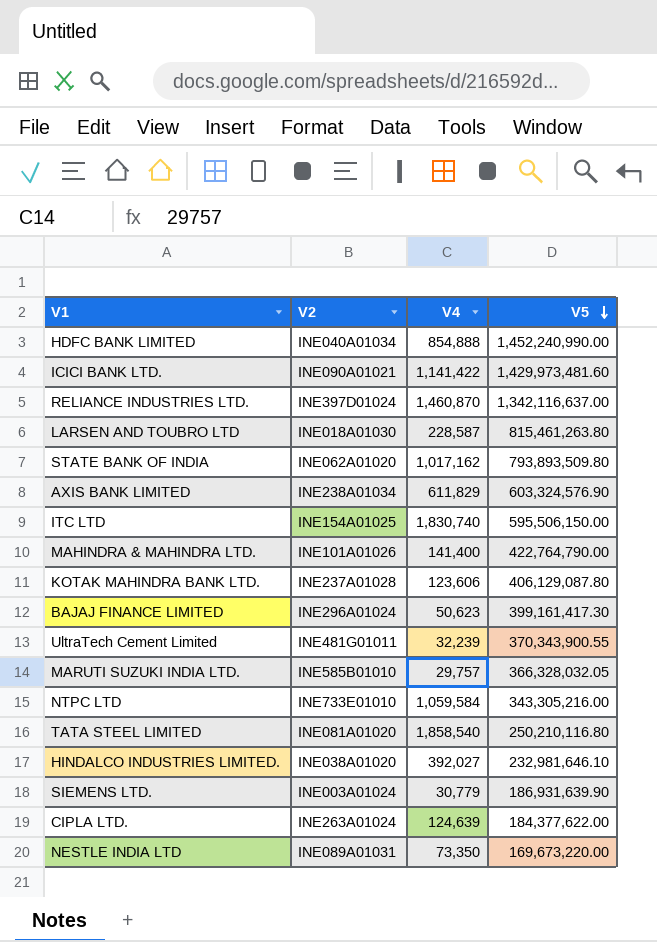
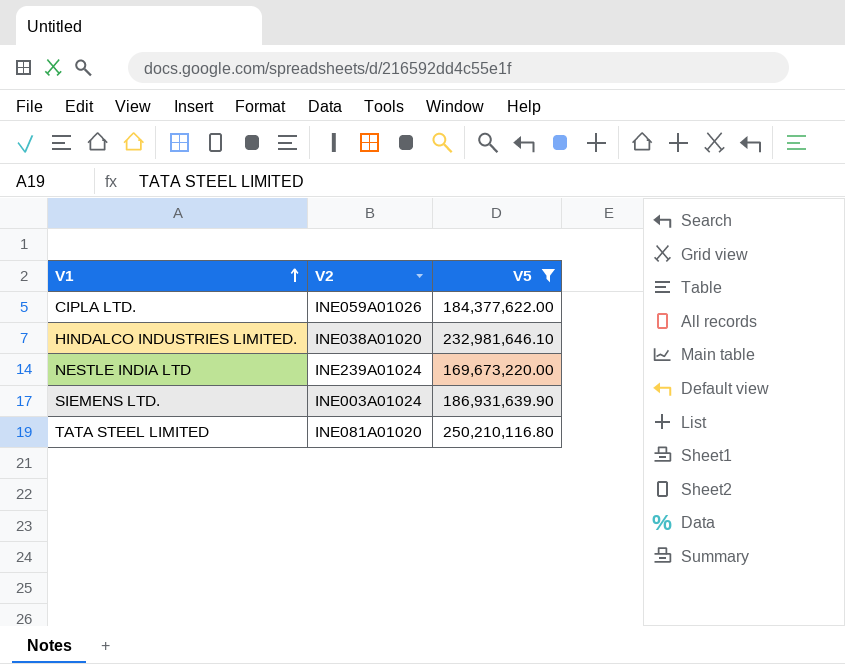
filter: none -> V5 <= 250,210,116.80
row order: V5 descending -> V1 ascending
column V4 | position: 3 -> none
CIPLA LTD. | V2: INE263A01024 -> INE059A01026
NESTLE INDIA LTD | V2: INE089A01031 -> INE239A01024

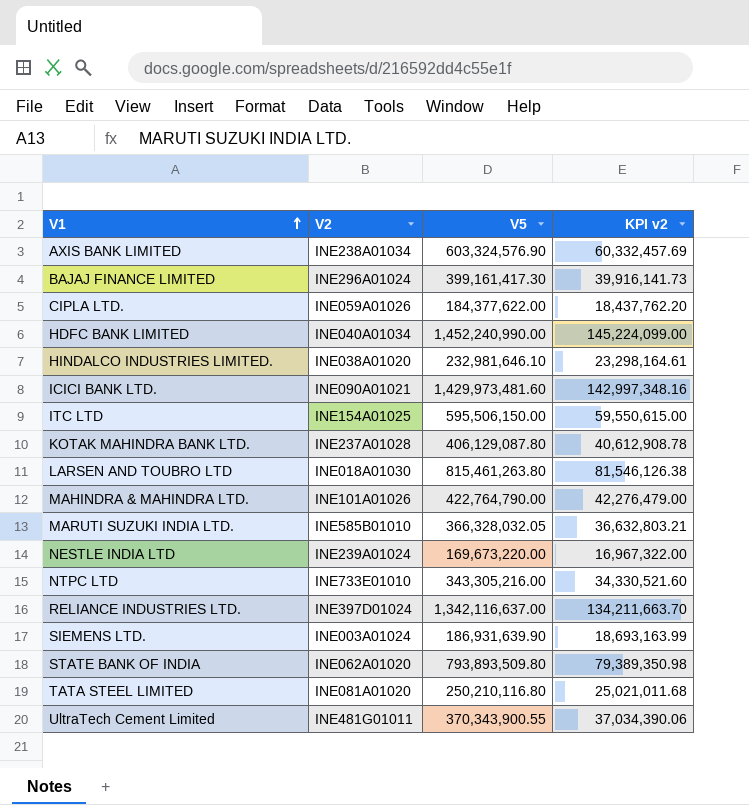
filter: V5 <= 250,210,116.80 -> none
column KPI v2 | formula: none -> [V5] * 0.1

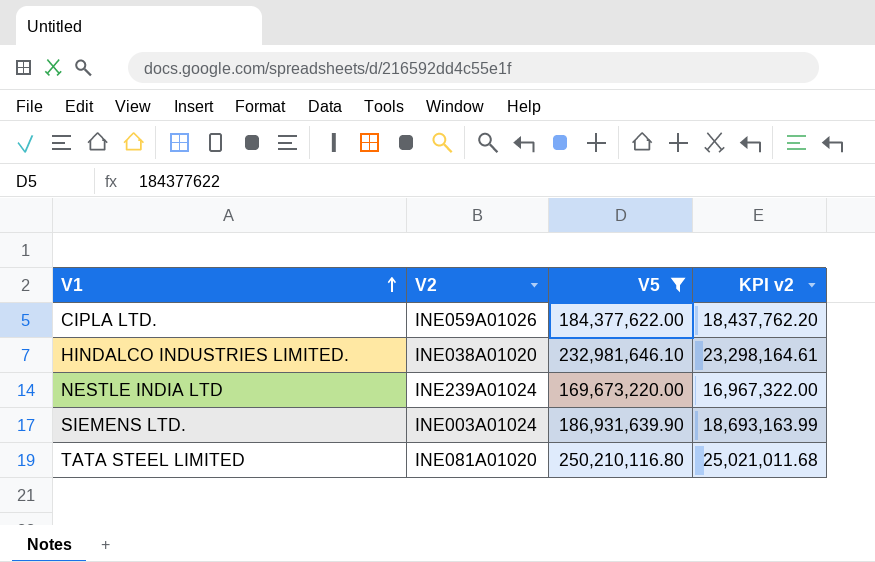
filter: none -> V5 <= 250,210,116.80

